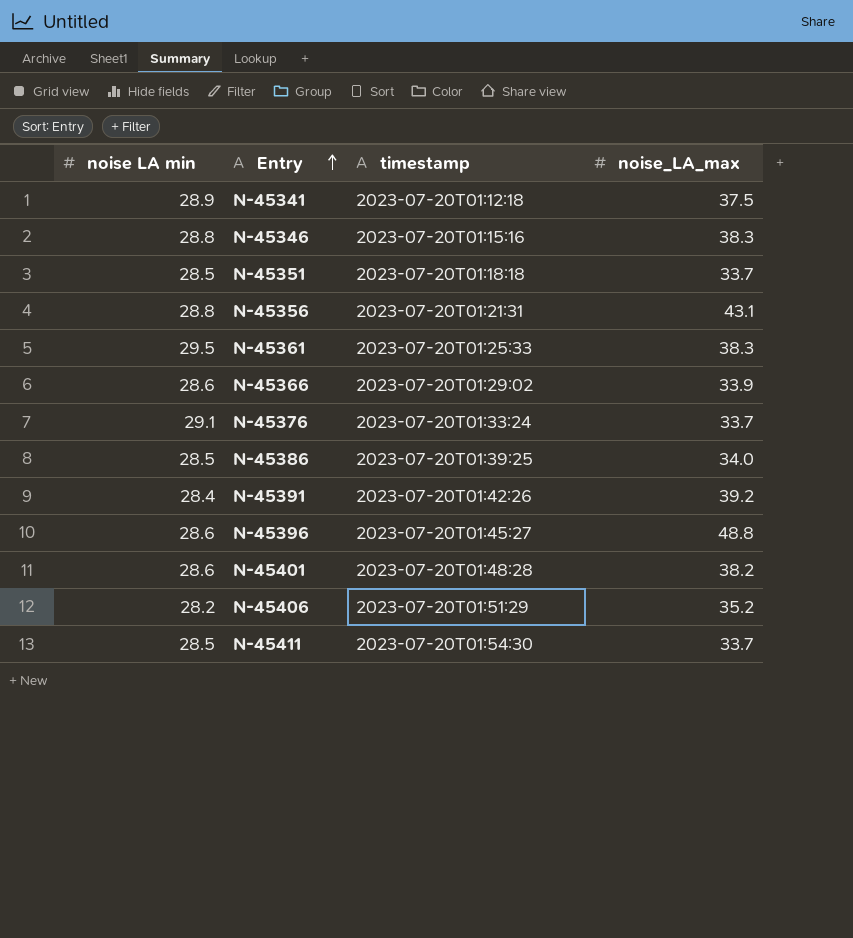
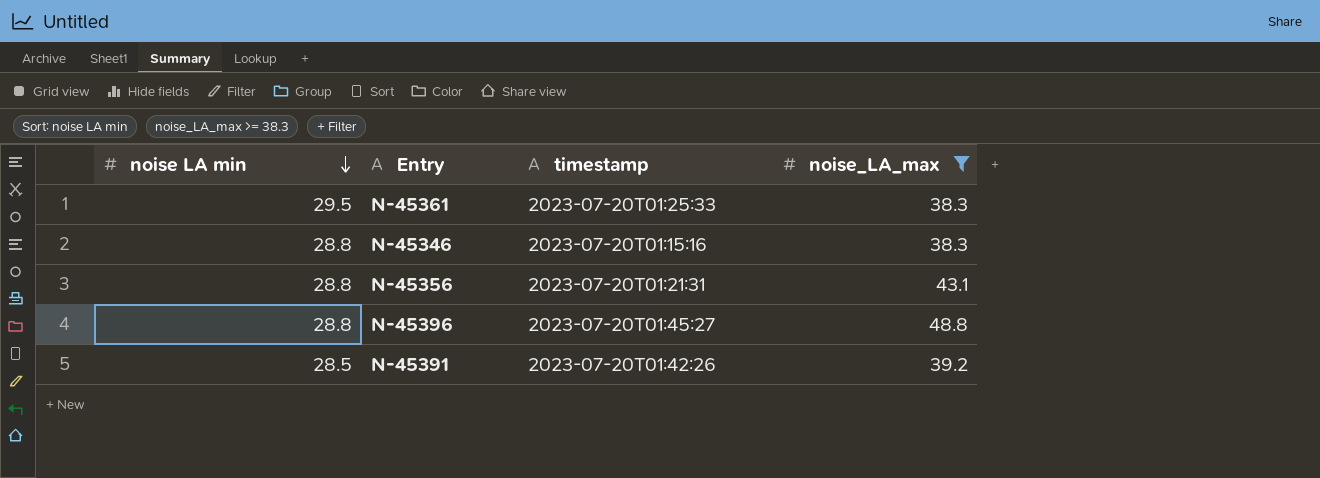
filter: none -> noise_LA_max >= 38.3
row order: Entry ascending -> noise LA min descending
N-45396 | noise LA min: 28.6 -> 28.8
N-45391 | noise LA min: 28.4 -> 28.5

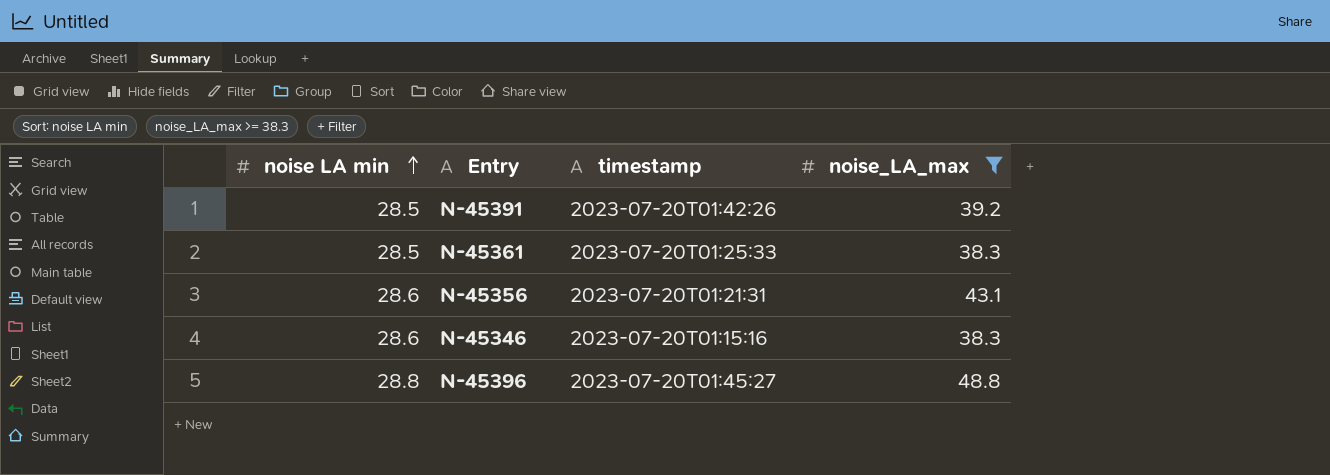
row order: noise LA min descending -> noise LA min ascending
N-45361 | noise LA min: 29.5 -> 28.5
N-45356 | noise LA min: 28.8 -> 28.6
N-45346 | noise LA min: 28.8 -> 28.6

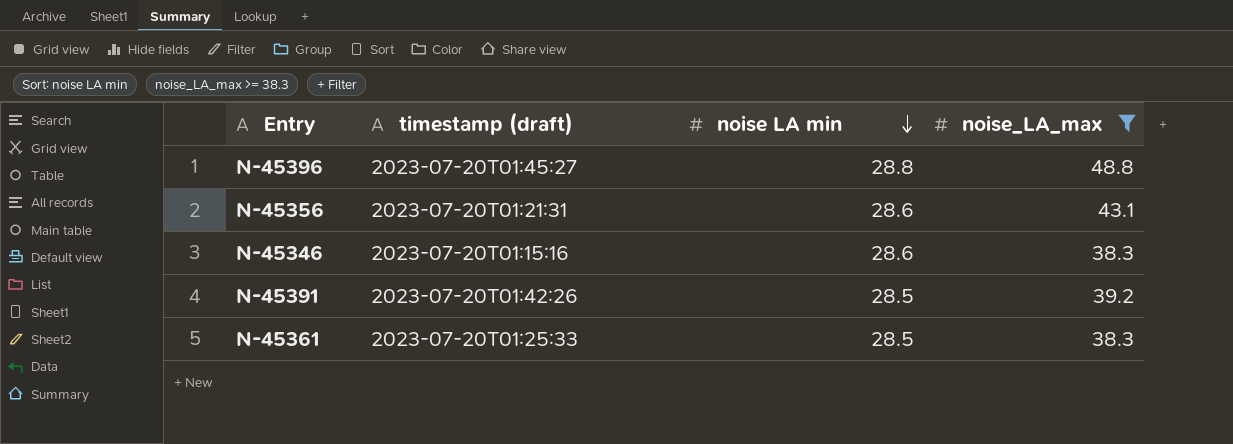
row order: noise LA min ascending -> noise LA min descending
column name: timestamp -> timestamp (draft)
column noise LA min | position: 1 -> 3

